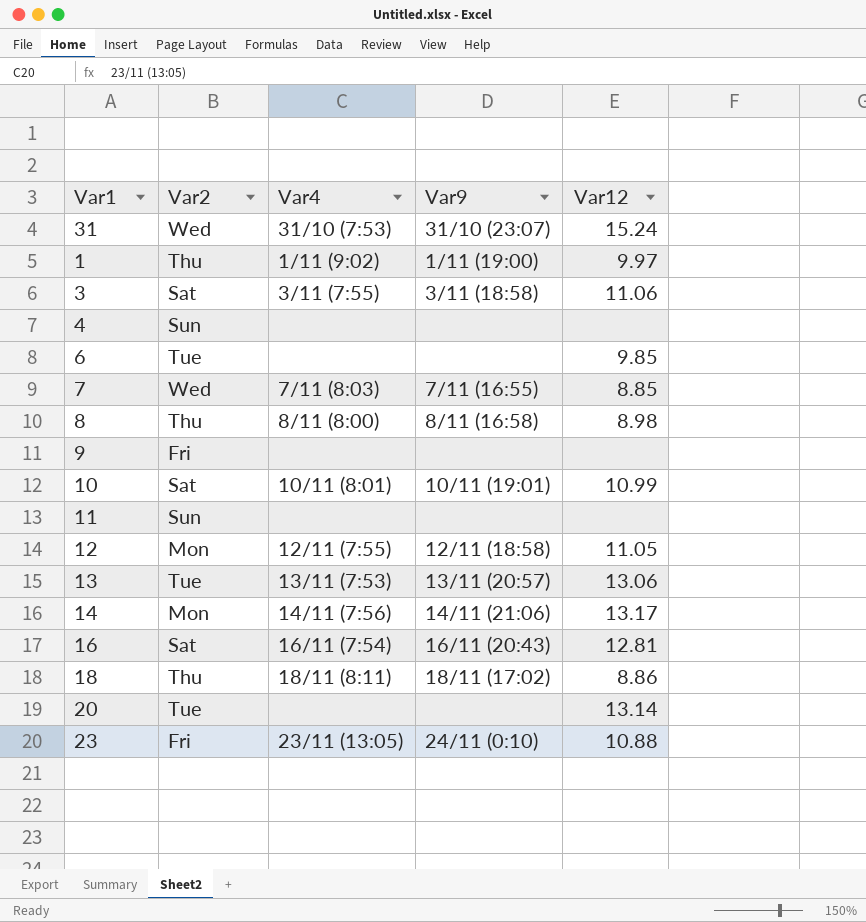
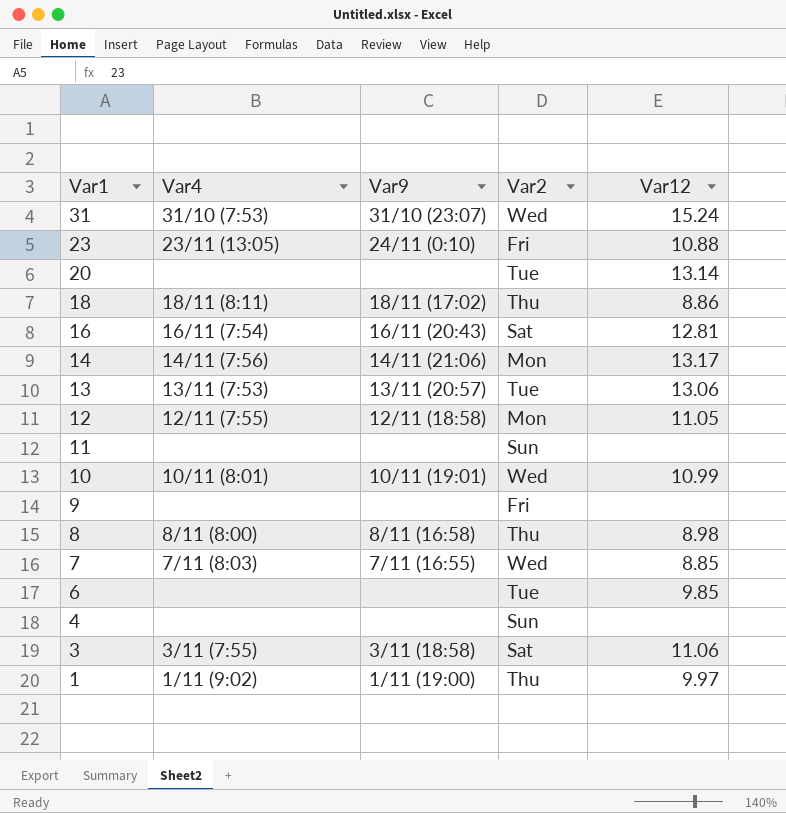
row order: none -> Var1 descending
column Var2 | position: 2 -> 4
10 | Var2: Sat -> Wed

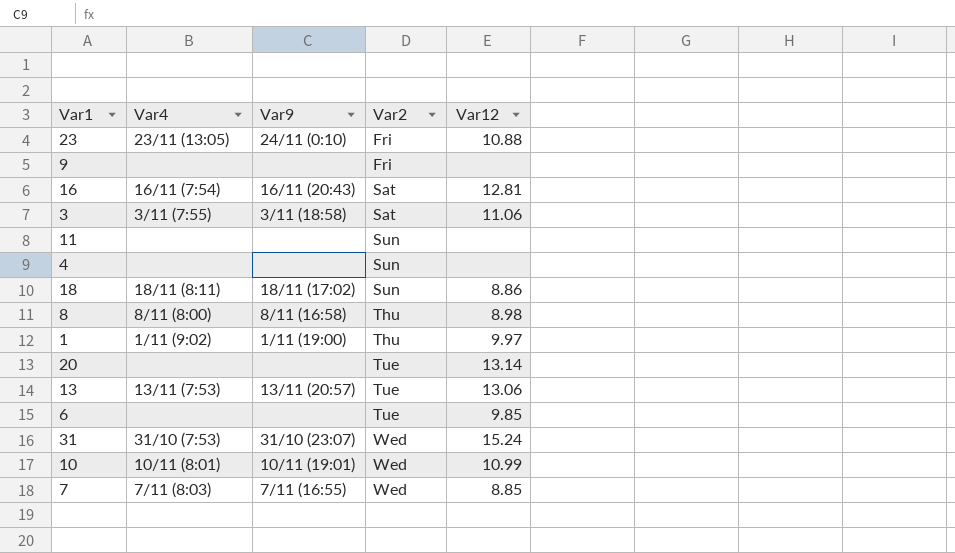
row order: Var1 descending -> Var2 ascending
row 14: 14/11 (7:56) | 14/11 (21:06) | Mon | 13.17 -> none
row 12: 12/11 (7:55) | 12/11 (18:58) | Mon | 11.05 -> none
18 | Var2: Thu -> Sun

